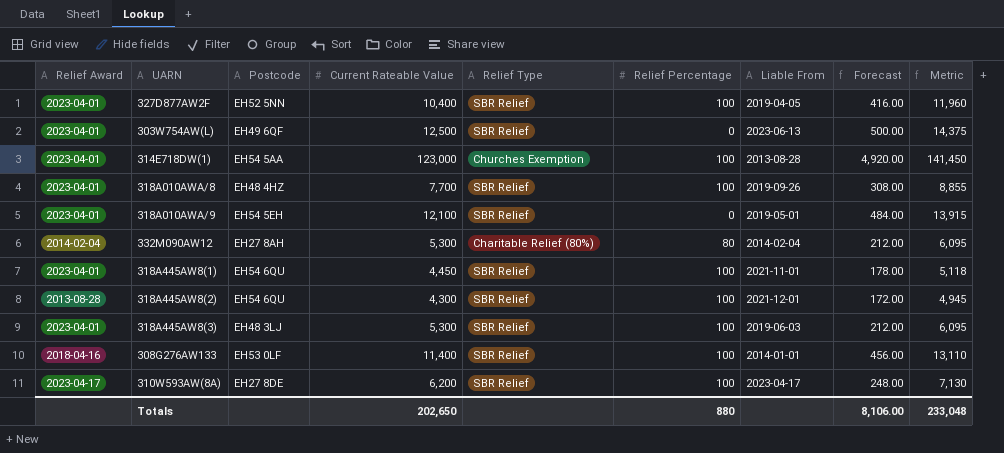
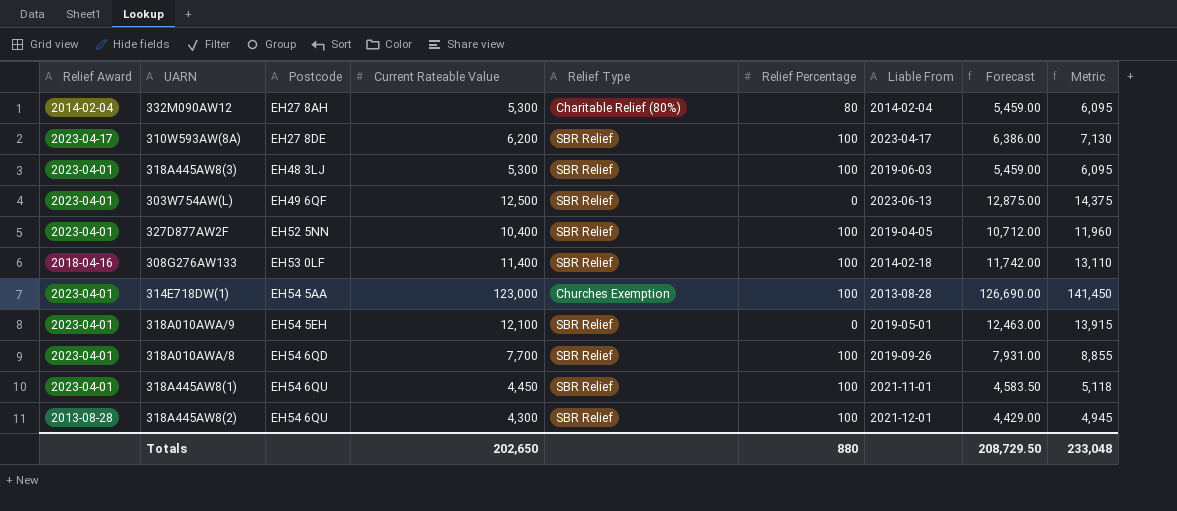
row order: none -> Postcode ascending
column Forecast | formula: [Current Rateable Value] * 0.04 -> [Current Rateable Value] * 1.03
308G276AW133 | Liable From: 2014-01-01 -> 2014-02-18
318A010AWA/8 | Postcode: EH48 4HZ -> EH54 6QD
Totals | Forecast: 8,106.00 -> 208,729.50

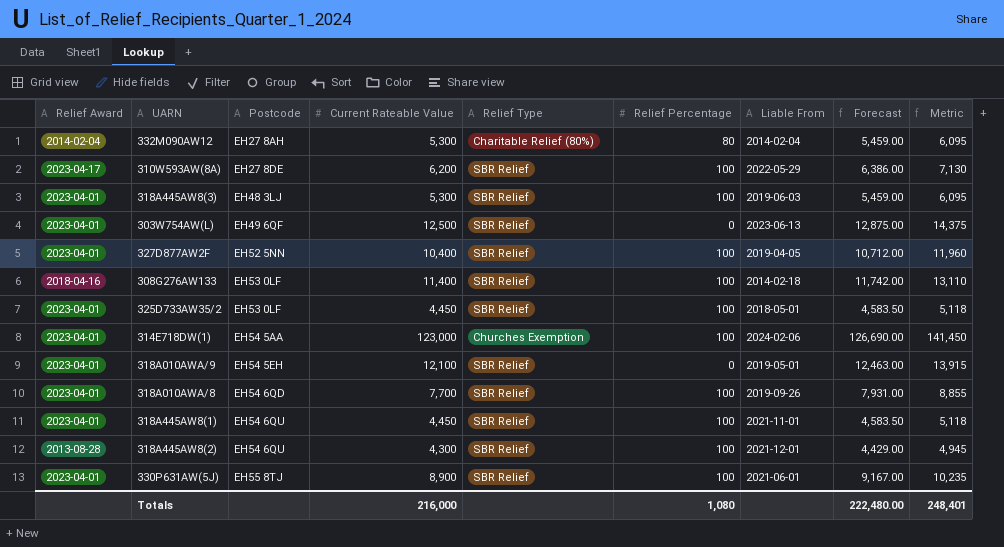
310W593AW(8A) | Liable From: 2023-04-17 -> 2022-05-29
row 325D733AW35/2: none -> 2023-04-01 | EH53 0LF | 4,450 | SBR Relief | 100 | 2018-05-01 | 4,583.50 | 5,118
314E718DW(1) | Liable From: 2013-08-28 -> 2024-02-06
row 330P631AW(5J): none -> 2023-04-01 | EH55 8TJ | 8,900 | SBR Relief | 100 | 2021-06-01 | 9,167.00 | 10,235
Totals | Current Rateable Value: 202,650 -> 216,000
Totals | Relief Percentage: 880 -> 1,080
Totals | Forecast: 208,729.50 -> 222,480.00
Totals | Metric: 233,048 -> 248,401

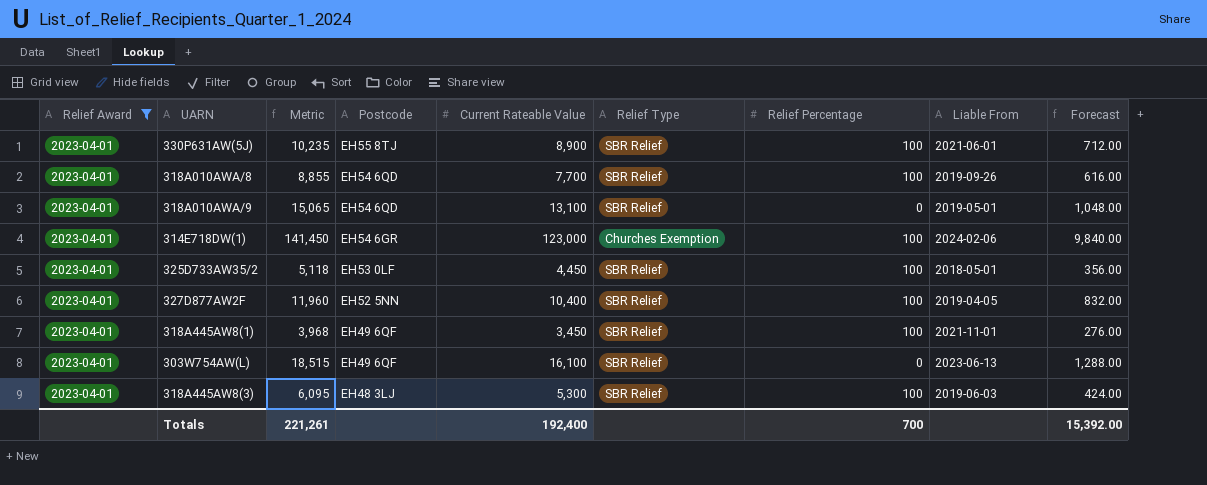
filter: none -> Relief Award = 2023-04-01
row order: Postcode ascending -> Postcode descending
column Metric | position: 9 -> 3
column Forecast | formula: [Current Rateable Value] * 1.03 -> [Current Rateable Value] * 0.08
318A010AWA/9 | Metric: 13,915 -> 15,065
318A010AWA/9 | Postcode: EH54 5EH -> EH54 6QD
318A010AWA/9 | Current Rateable Value: 12,100 -> 13,100
314E718DW(1) | Postcode: EH54 5AA -> EH54 6GR
318A445AW8(1) | Metric: 5,118 -> 3,968
318A445AW8(1) | Postcode: EH54 6QU -> EH49 6QF
318A445AW8(1) | Current Rateable Value: 4,450 -> 3,450
303W754AW(L) | Metric: 14,375 -> 18,515
303W754AW(L) | Current Rateable Value: 12,500 -> 16,100
Totals | Metric: 248,401 -> 221,261
Totals | Current Rateable Value: 216,000 -> 192,400
Totals | Relief Percentage: 1,080 -> 700
Totals | Forecast: 222,480.00 -> 15,392.00

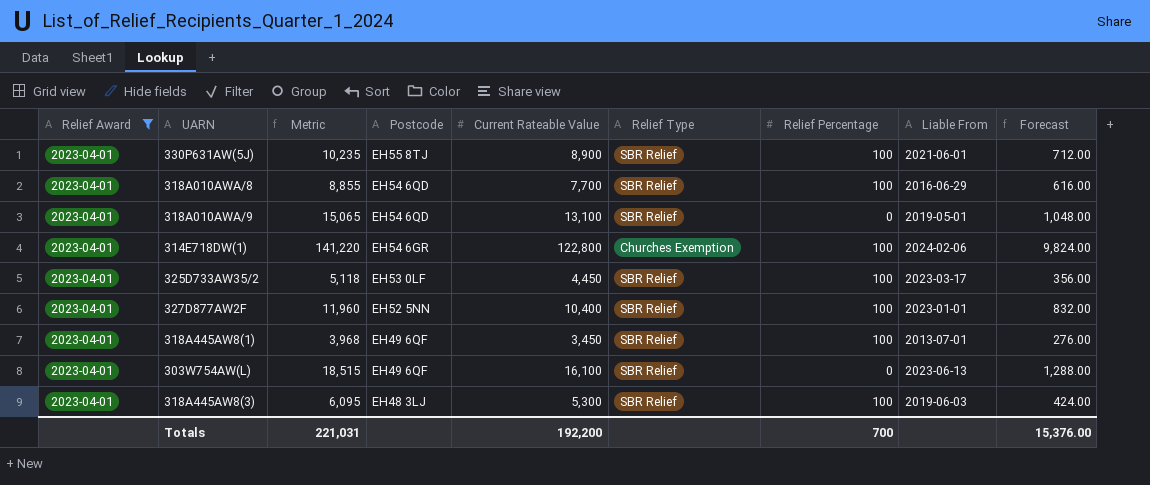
318A010AWA/8 | Liable From: 2019-09-26 -> 2016-06-29
314E718DW(1) | Metric: 141,450 -> 141,220
314E718DW(1) | Current Rateable Value: 123,000 -> 122,800
314E718DW(1) | Forecast: 9,840.00 -> 9,824.00
325D733AW35/2 | Liable From: 2018-05-01 -> 2023-03-17
327D877AW2F | Liable From: 2019-04-05 -> 2023-01-01
318A445AW8(1) | Liable From: 2021-11-01 -> 2013-07-01
Totals | Metric: 221,261 -> 221,031
Totals | Current Rateable Value: 192,400 -> 192,200
Totals | Forecast: 15,392.00 -> 15,376.00

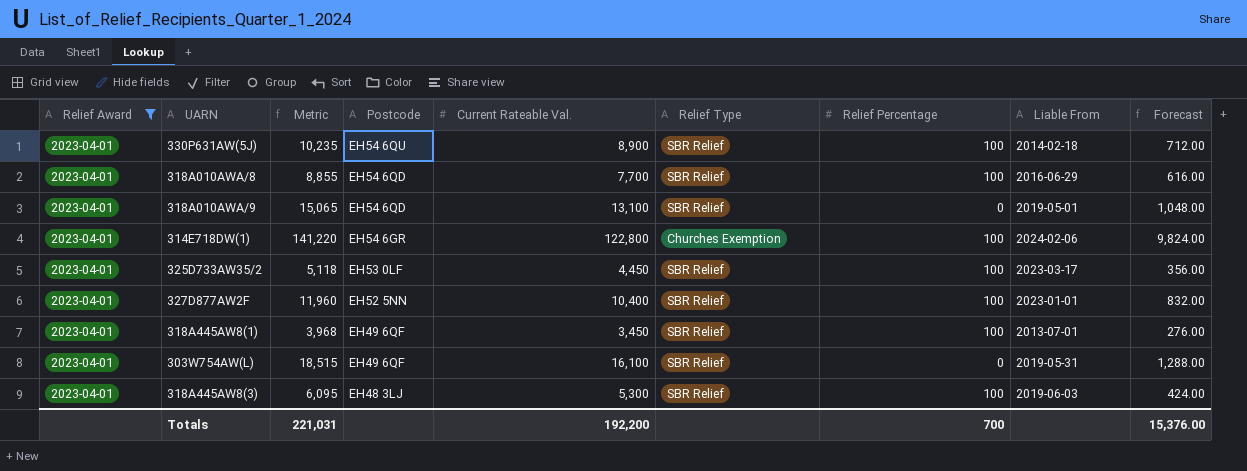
column name: Current Rateable Value -> Current Rateable Val.
330P631AW(5J) | Postcode: EH55 8TJ -> EH54 6QU
330P631AW(5J) | Liable From: 2021-06-01 -> 2014-02-18
303W754AW(L) | Liable From: 2023-06-13 -> 2019-05-31

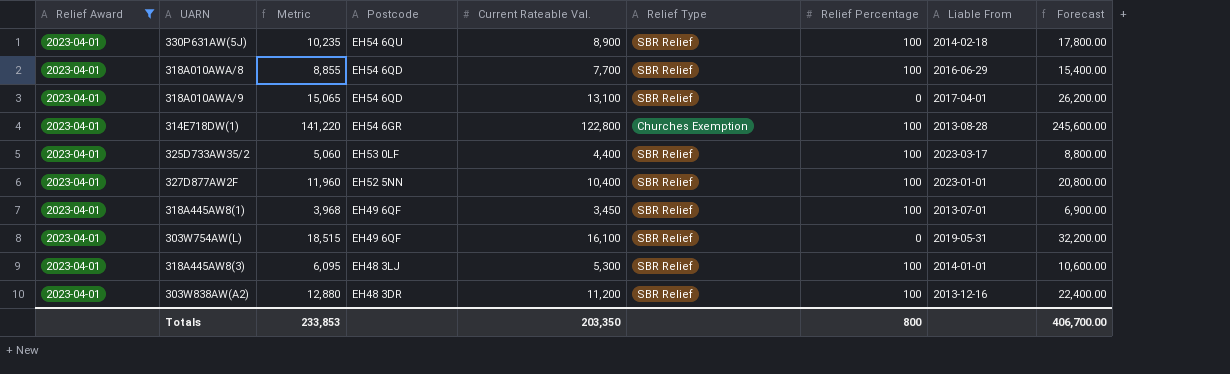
column Forecast | formula: [Current Rateable Val.] * 0.08 -> [Current Rateable Val.] * 2
318A010AWA/9 | Liable From: 2019-05-01 -> 2017-04-01
314E718DW(1) | Liable From: 2024-02-06 -> 2013-08-28
325D733AW35/2 | Metric: 5,118 -> 5,060
325D733AW35/2 | Current Rateable Val.: 4,450 -> 4,400
318A445AW8(3) | Liable From: 2019-06-03 -> 2014-01-01
row 303W838AW(A2): none -> 2023-04-01 | 12,880 | EH48 3DR | 11,200 | SBR Relief | 100 | 2013-12-16 | 22,400.00
Totals | Metric: 221,031 -> 233,853
Totals | Current Rateable Val.: 192,200 -> 203,350
Totals | Relief Percentage: 700 -> 800
Totals | Forecast: 15,376.00 -> 406,700.00

